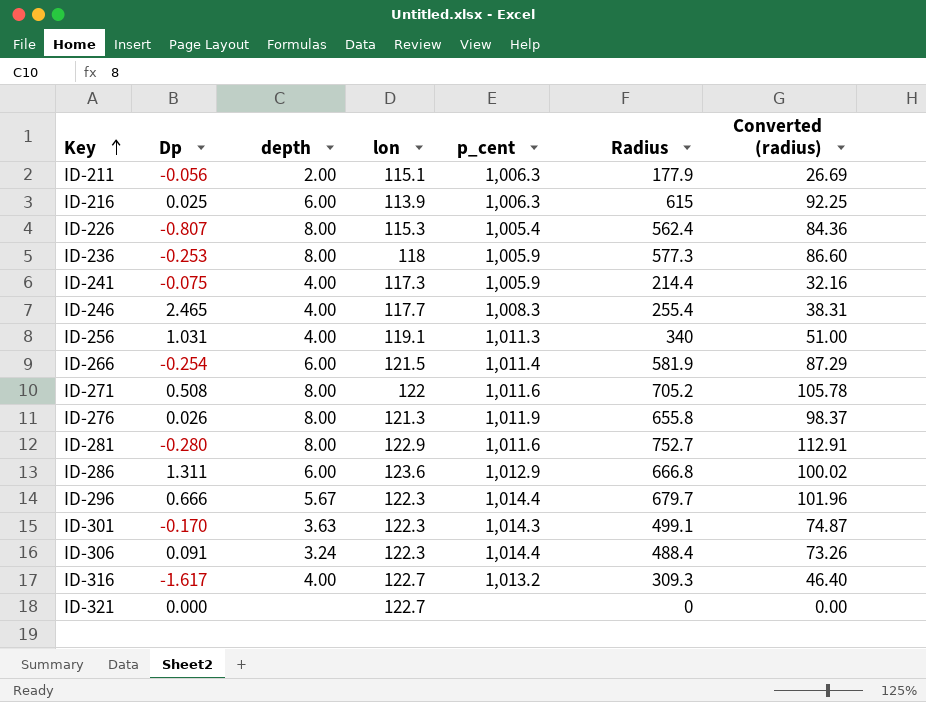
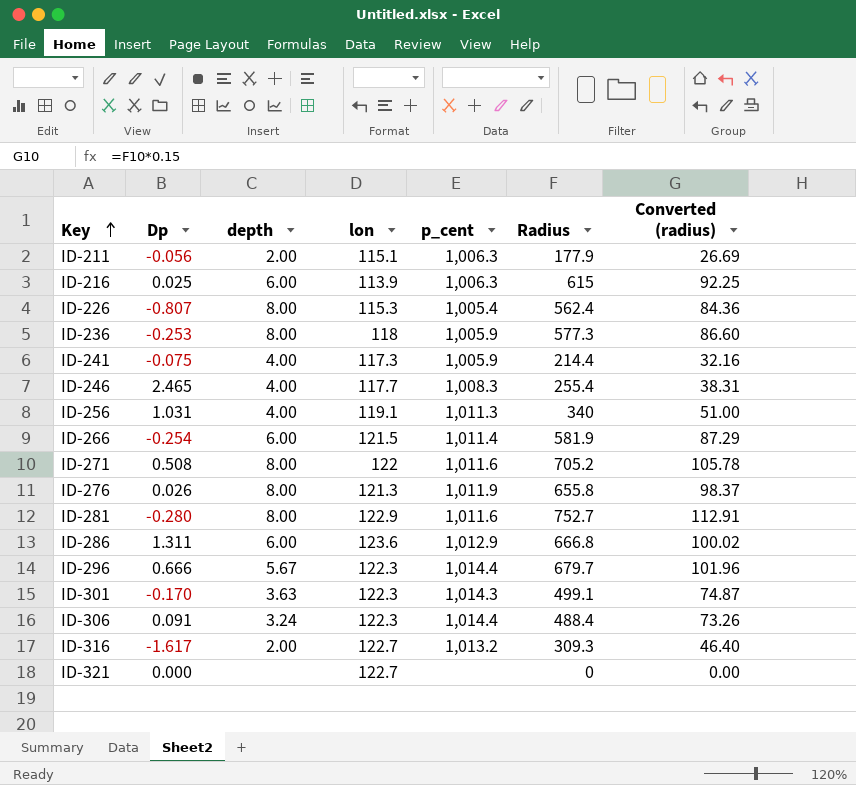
ID-316 | depth: 4.00 -> 2.00

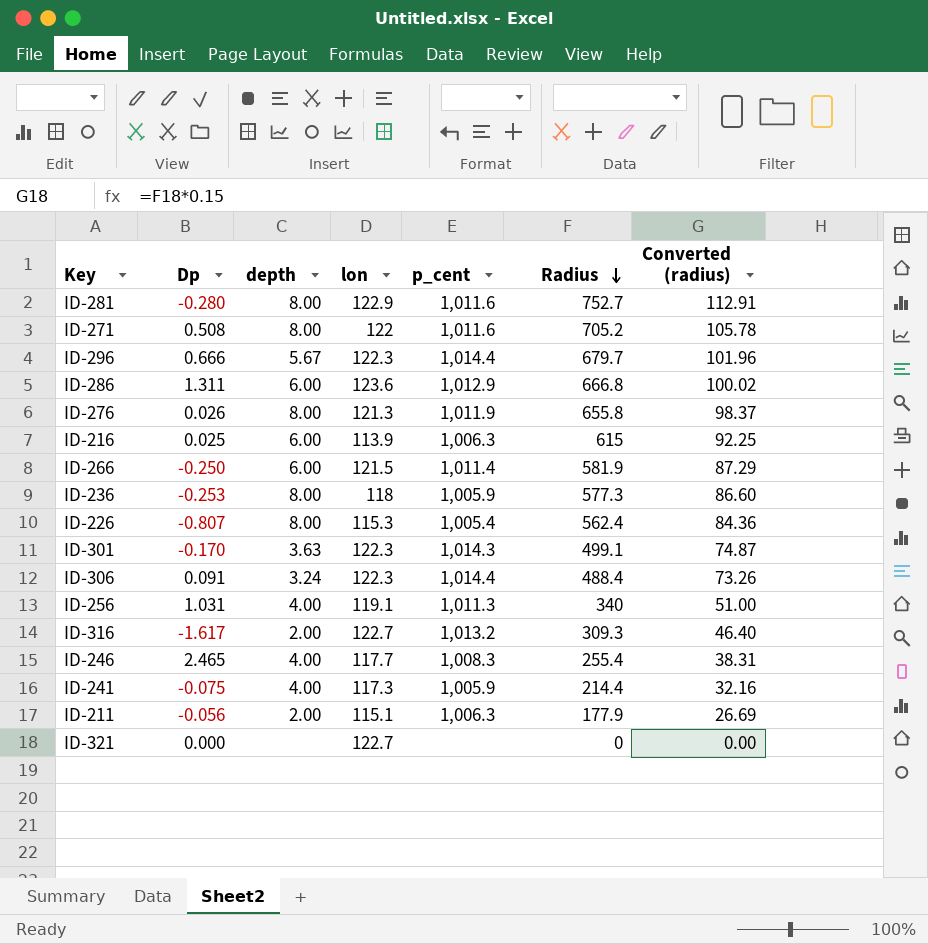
row order: Key ascending -> Radius descending
ID-266 | Dp: -0.254 -> -0.250

